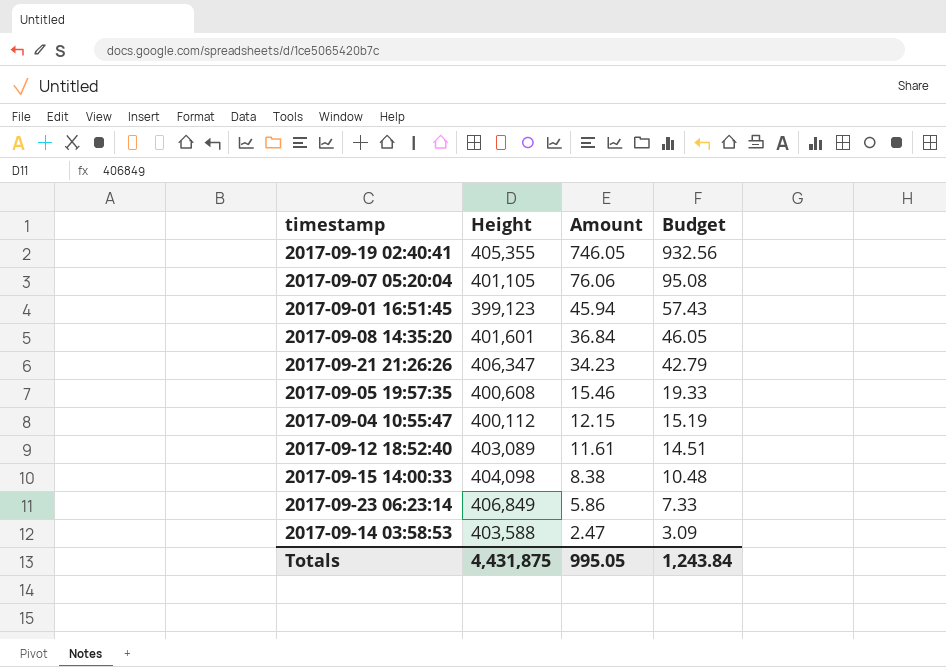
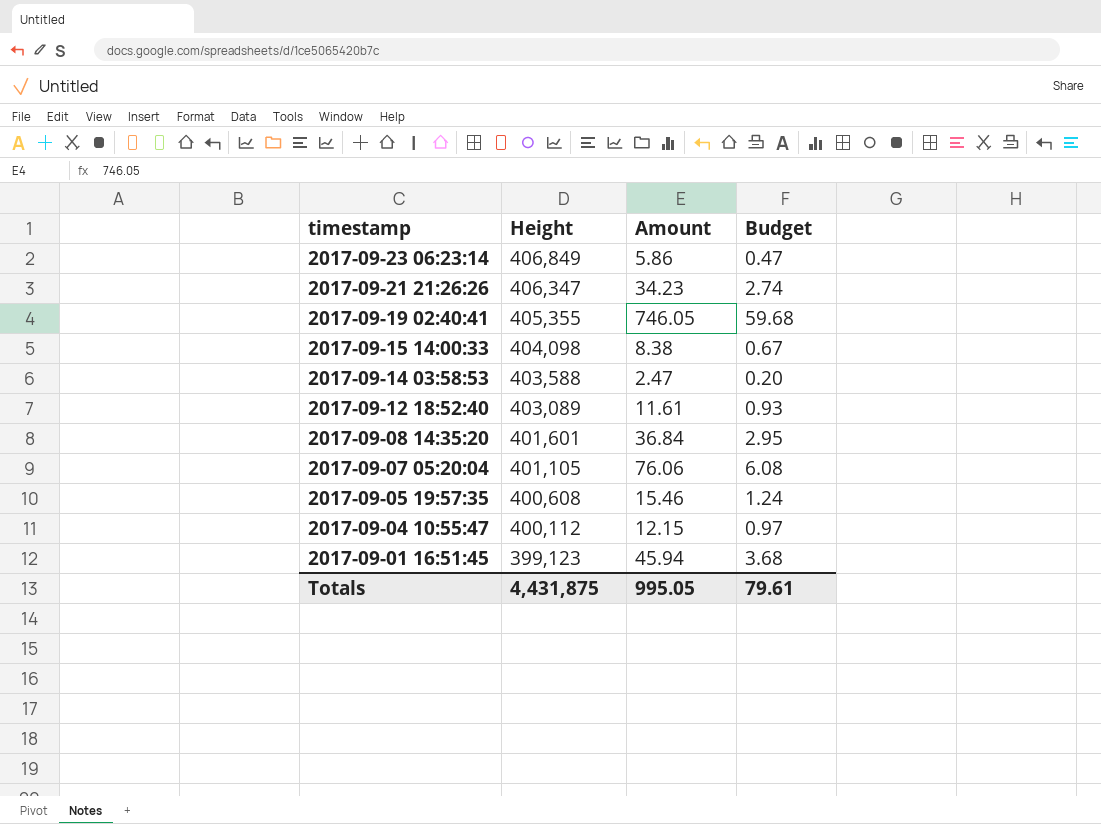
row order: Amount descending -> timestamp descending
column Budget | formula: [Amount] * 1.25 -> [Amount] * 0.08
Totals | Budget: 1,243.84 -> 79.61

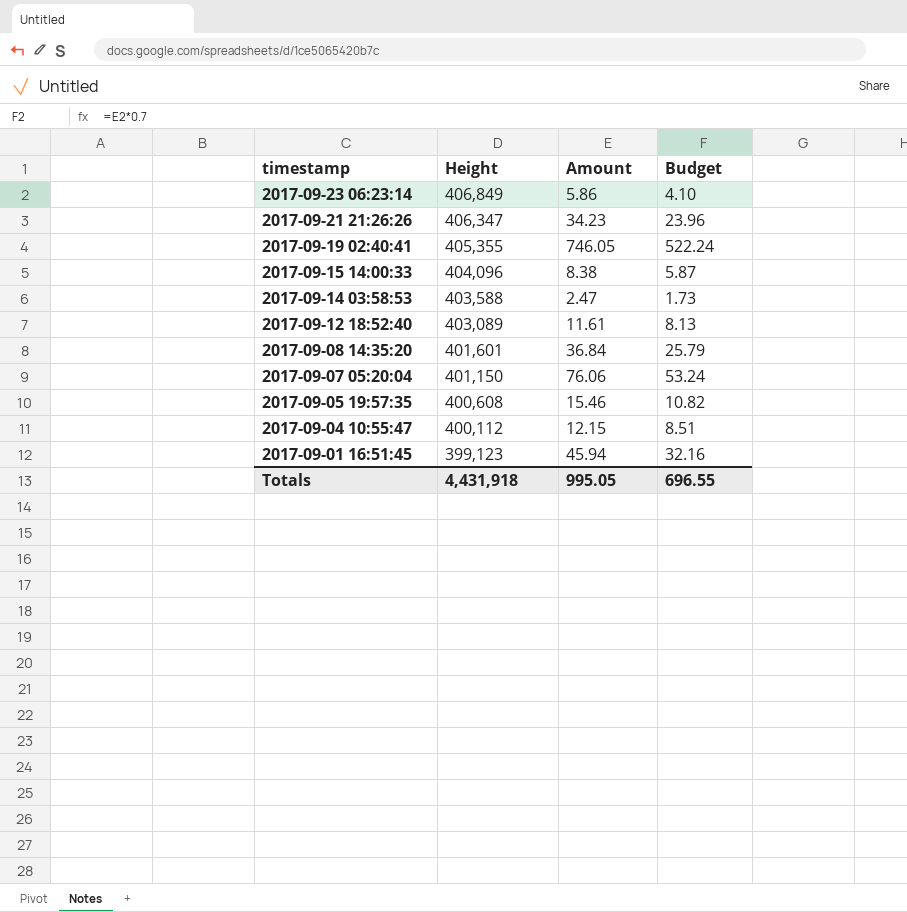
column Budget | formula: [Amount] * 0.08 -> [Amount] * 0.7
2017-09-15 14:00:33 | Height: 404,098 -> 404,096
2017-09-07 05:20:04 | Height: 401,105 -> 401,150
Totals | Height: 4,431,875 -> 4,431,918
Totals | Budget: 79.61 -> 696.55

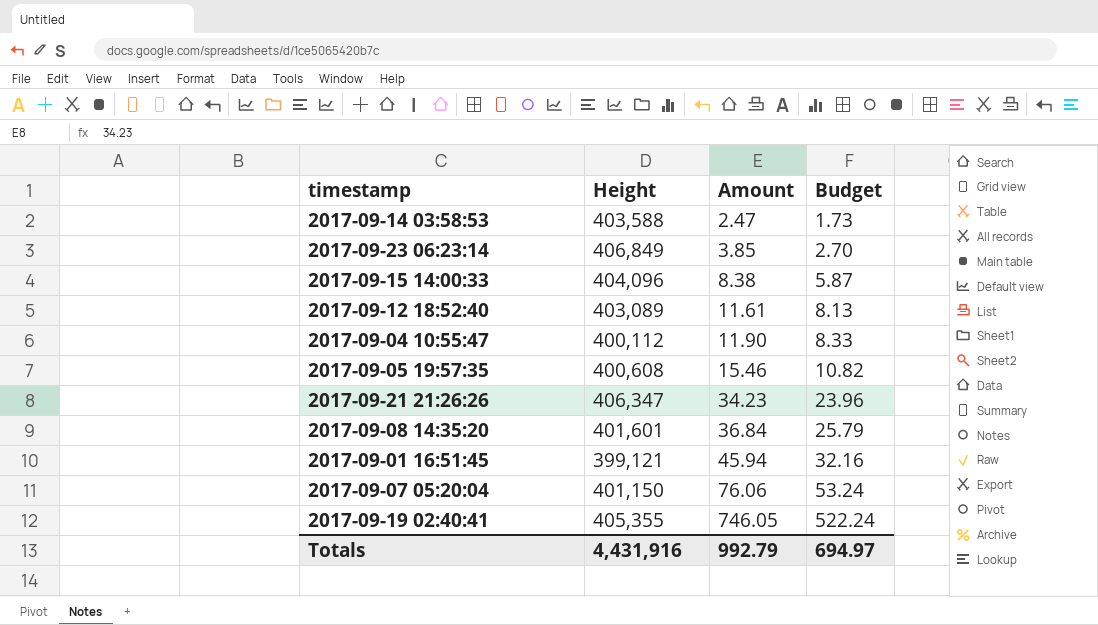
row order: timestamp descending -> Amount ascending
2017-09-23 06:23:14 | Amount: 5.86 -> 3.85
2017-09-23 06:23:14 | Budget: 4.10 -> 2.70
2017-09-04 10:55:47 | Amount: 12.15 -> 11.90
2017-09-04 10:55:47 | Budget: 8.51 -> 8.33
2017-09-01 16:51:45 | Height: 399,123 -> 399,121
Totals | Height: 4,431,918 -> 4,431,916
Totals | Amount: 995.05 -> 992.79
Totals | Budget: 696.55 -> 694.97

